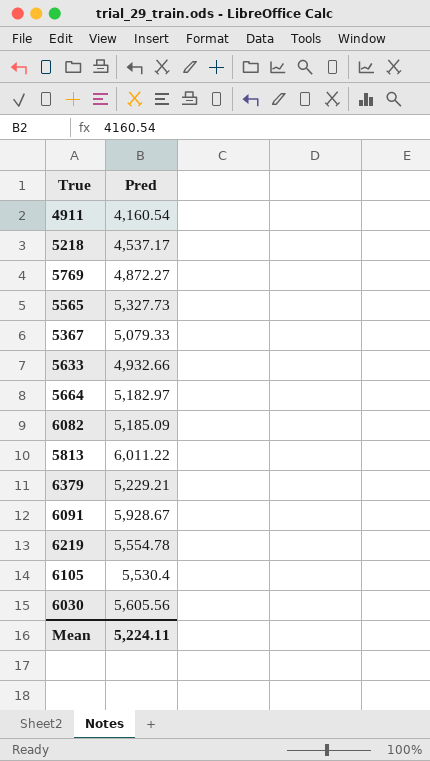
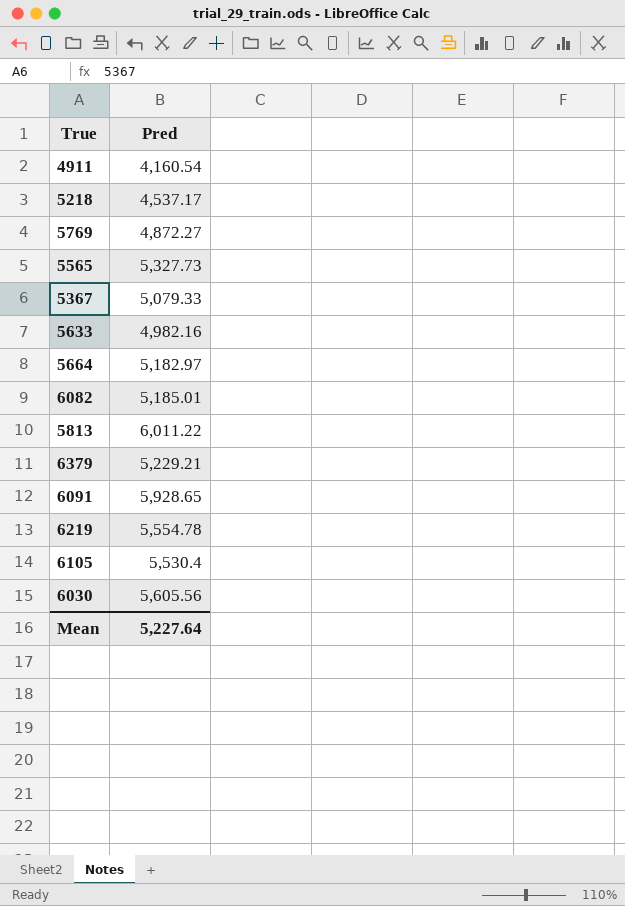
5633 | Pred: 4,932.66 -> 4,982.16
6082 | Pred: 5,185.09 -> 5,185.01
6091 | Pred: 5,928.67 -> 5,928.65
Mean | Pred: 5,224.11 -> 5,227.64

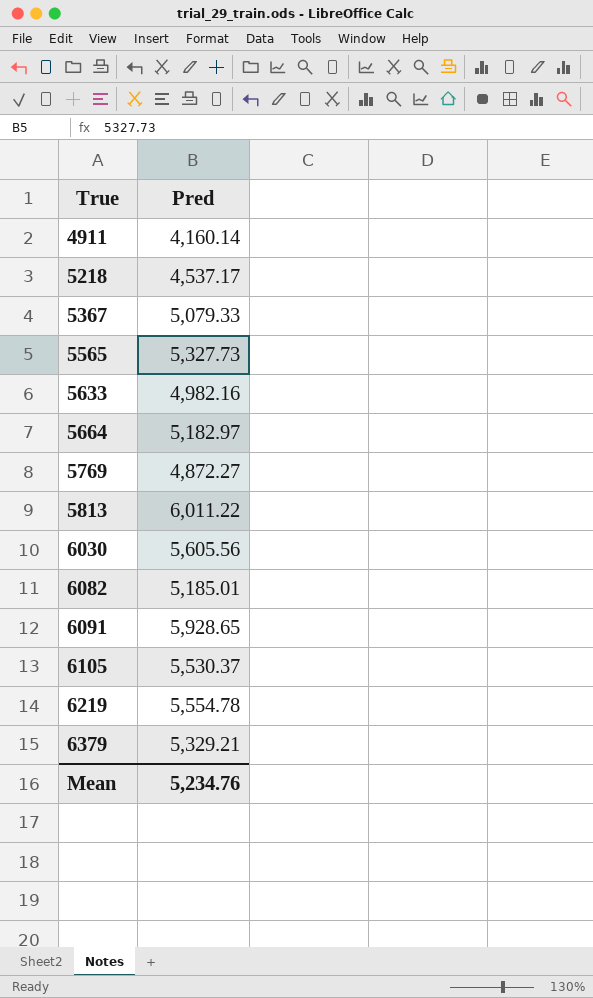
row order: none -> True ascending
4911 | Pred: 4,160.54 -> 4,160.14
6105 | Pred: 5,530.4 -> 5,530.37
6379 | Pred: 5,229.21 -> 5,329.21
Mean | Pred: 5,227.64 -> 5,234.76

